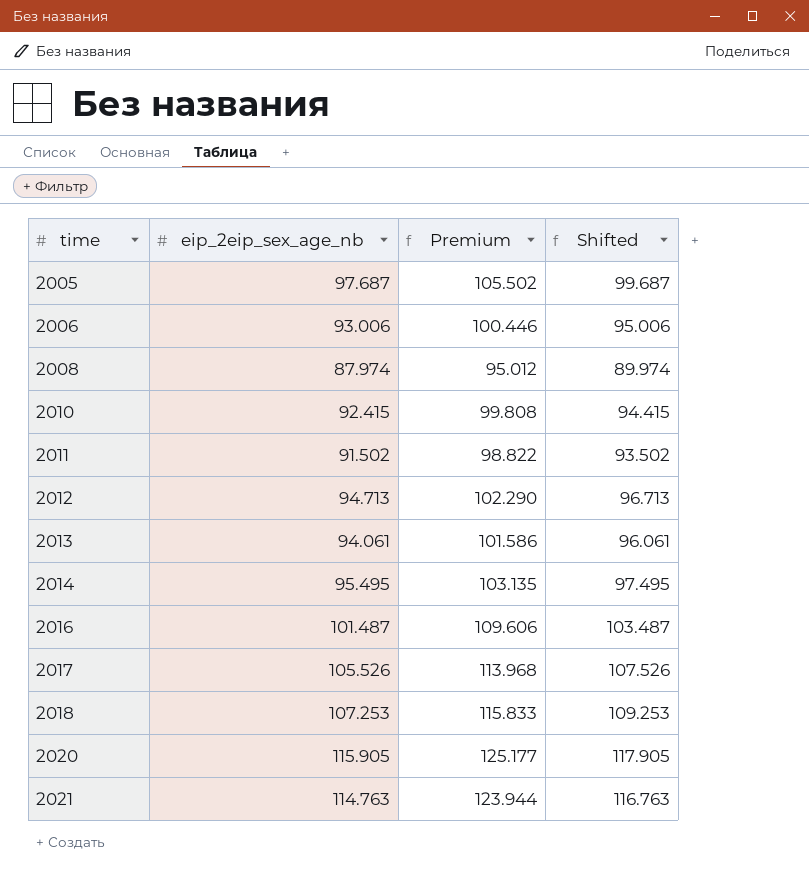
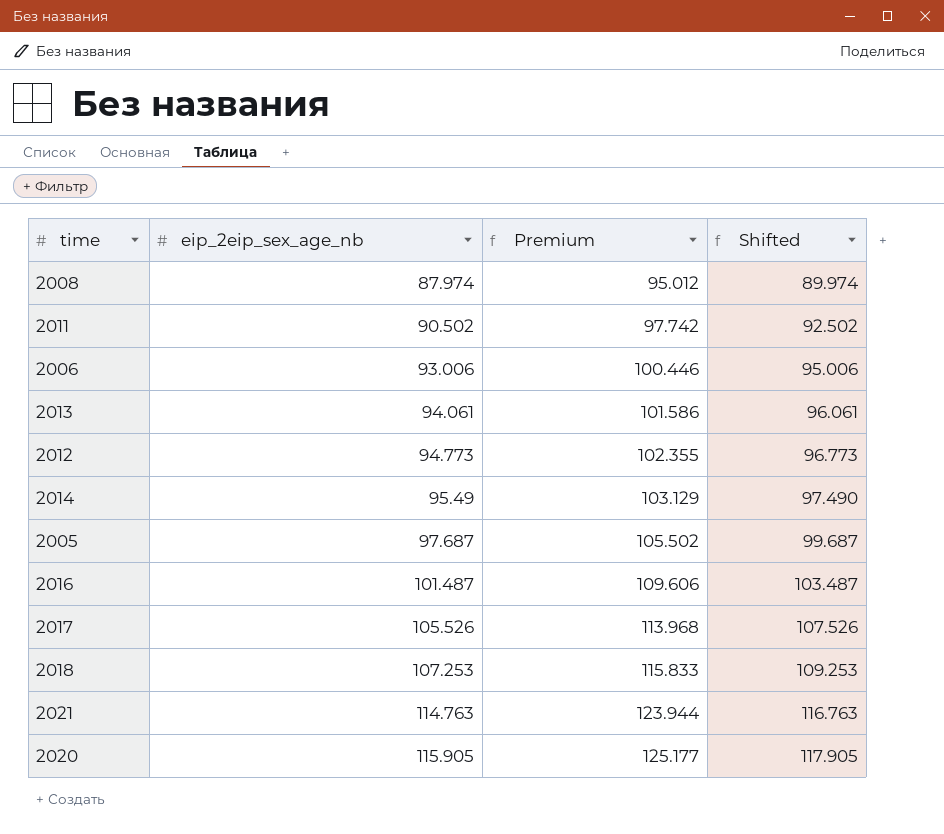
row order: time ascending -> eip_2eip_sex_age_nb ascending
row 2010: 92.415 | 99.808 | 94.415 -> none
2011 | eip_2eip_sex_age_nb: 91.502 -> 90.502
2011 | Premium: 98.822 -> 97.742
2011 | Shifted: 93.502 -> 92.502
2012 | eip_2eip_sex_age_nb: 94.713 -> 94.773
2012 | Premium: 102.290 -> 102.355
2012 | Shifted: 96.713 -> 96.773
2014 | eip_2eip_sex_age_nb: 95.495 -> 95.49
2014 | Premium: 103.135 -> 103.129
2014 | Shifted: 97.495 -> 97.490

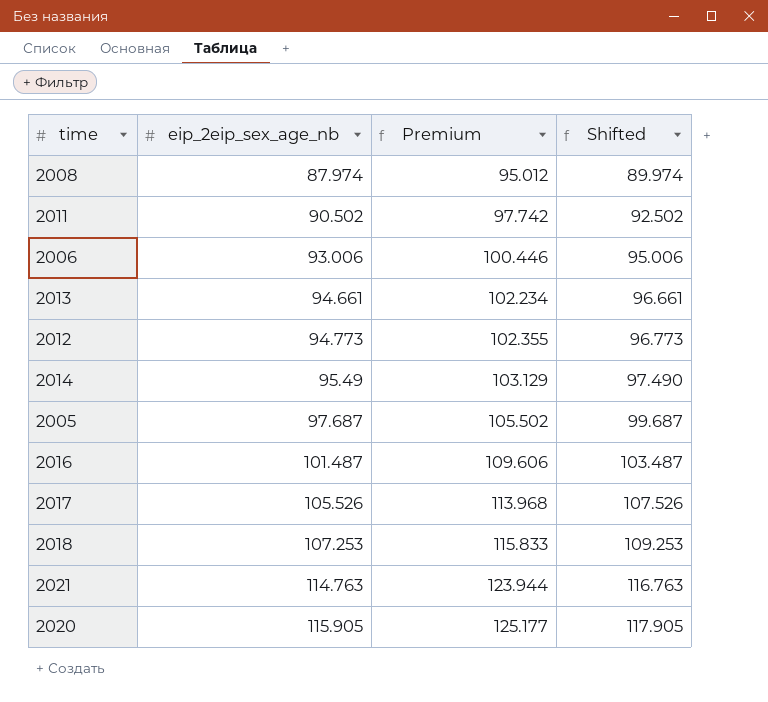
2013 | eip_2eip_sex_age_nb: 94.061 -> 94.661
2013 | Premium: 101.586 -> 102.234
2013 | Shifted: 96.061 -> 96.661

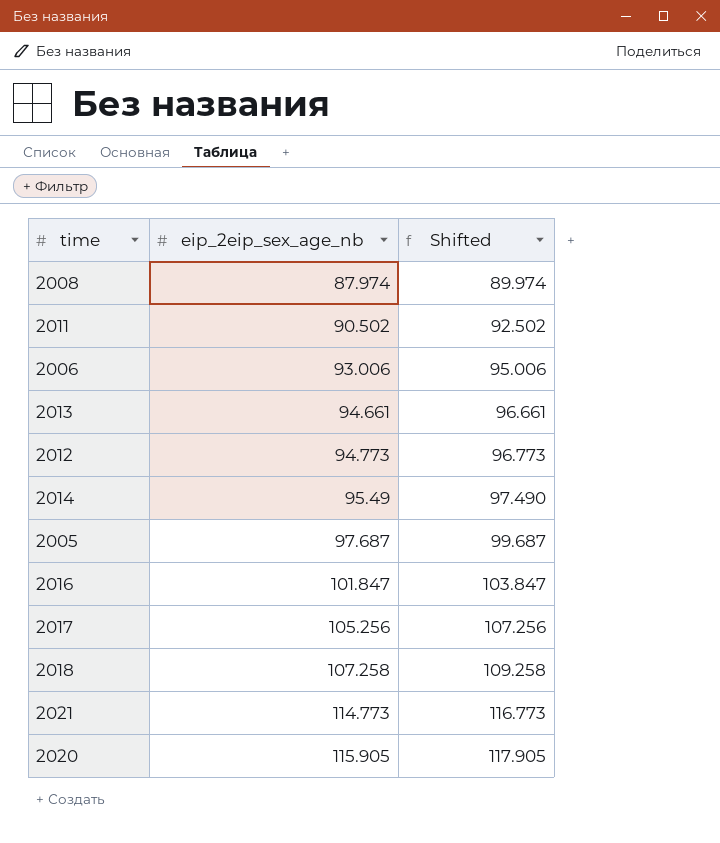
column Premium | formula: [eip_2eip_sex_age_nb] * 1.08 -> none
2016 | eip_2eip_sex_age_nb: 101.487 -> 101.847
2016 | Shifted: 103.487 -> 103.847
2017 | eip_2eip_sex_age_nb: 105.526 -> 105.256
2017 | Shifted: 107.526 -> 107.256
2018 | eip_2eip_sex_age_nb: 107.253 -> 107.258
2018 | Shifted: 109.253 -> 109.258
2021 | eip_2eip_sex_age_nb: 114.763 -> 114.773
2021 | Shifted: 116.763 -> 116.773

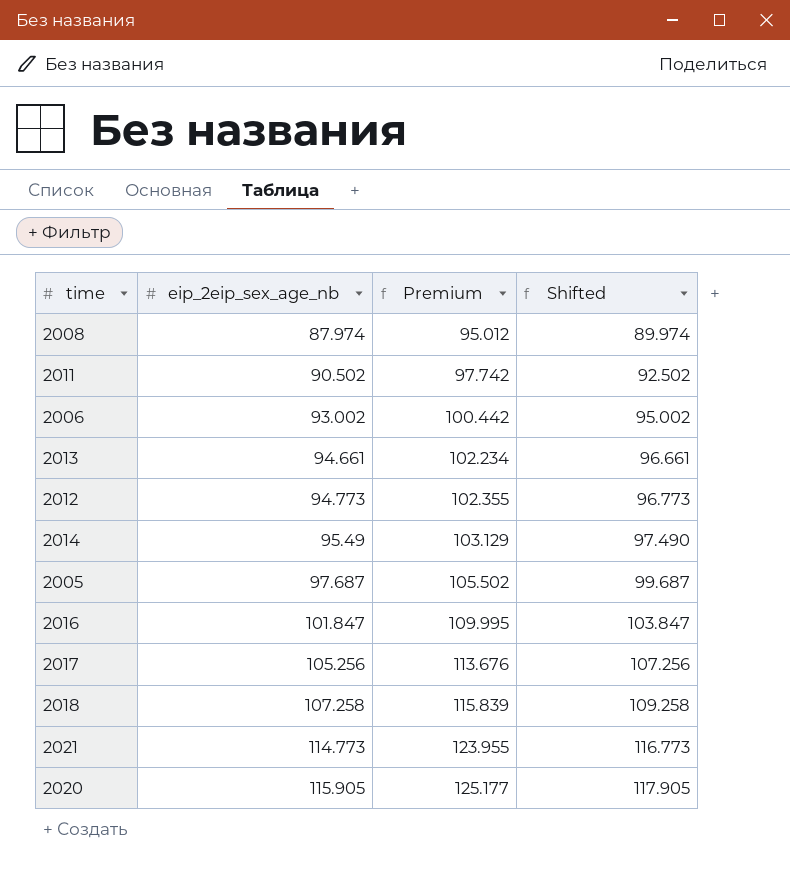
column Premium | formula: none -> [eip_2eip_sex_age_nb] * 1.08
2006 | eip_2eip_sex_age_nb: 93.006 -> 93.002
2006 | Shifted: 95.006 -> 95.002

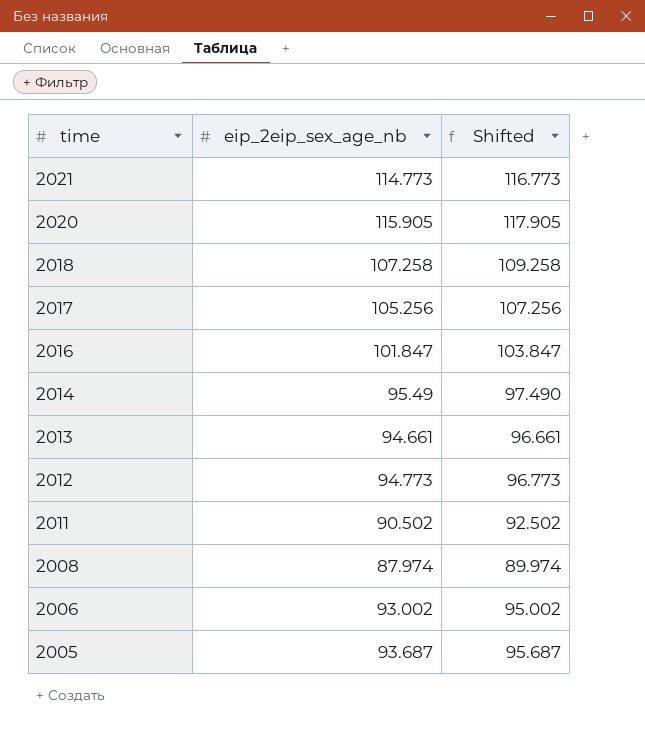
row order: eip_2eip_sex_age_nb ascending -> time descending
column Premium | formula: [eip_2eip_sex_age_nb] * 1.08 -> none
2005 | eip_2eip_sex_age_nb: 97.687 -> 93.687
2005 | Shifted: 99.687 -> 95.687

